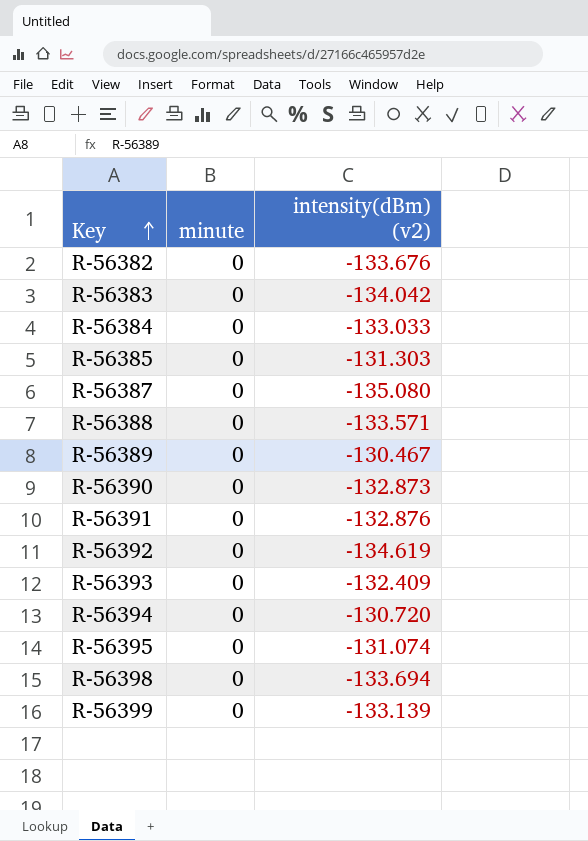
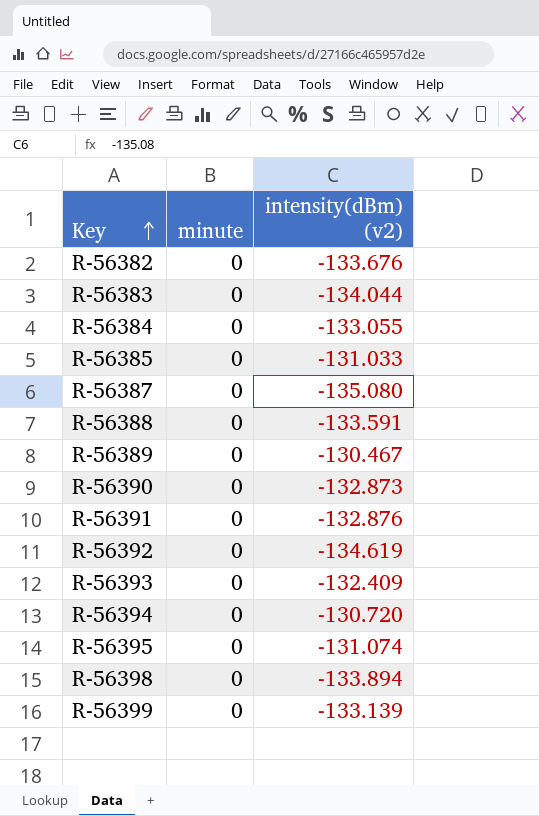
R-56383 | intensity(dBm) (v2): -134.042 -> -134.044
R-56384 | intensity(dBm) (v2): -133.033 -> -133.055
R-56385 | intensity(dBm) (v2): -131.303 -> -131.033
R-56388 | intensity(dBm) (v2): -133.571 -> -133.591
R-56398 | intensity(dBm) (v2): -133.694 -> -133.894

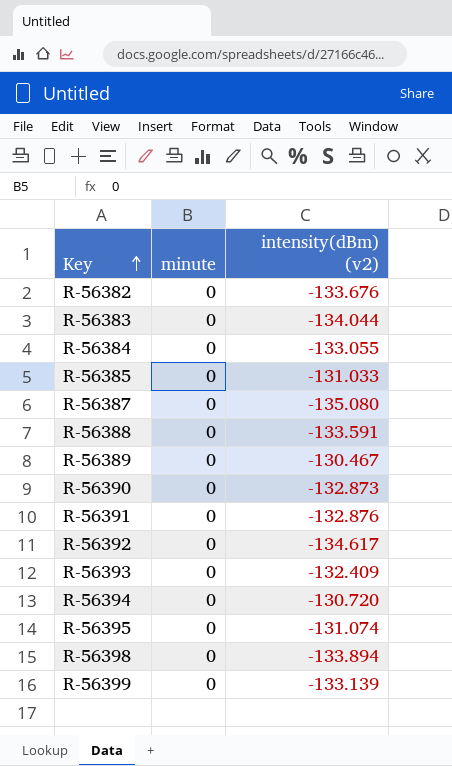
R-56392 | intensity(dBm) (v2): -134.619 -> -134.617

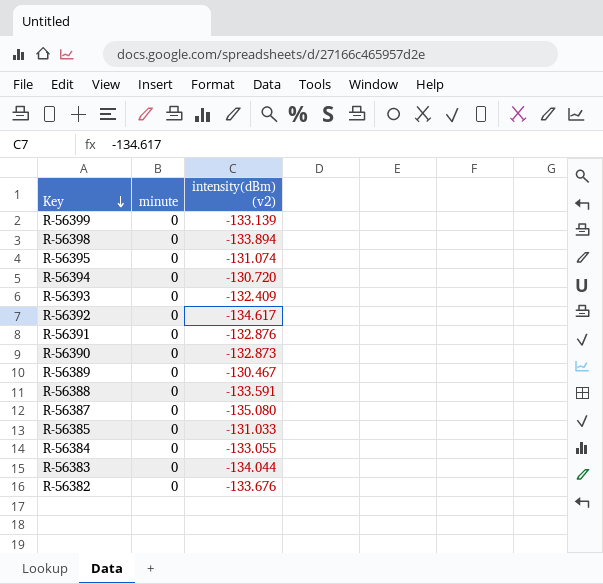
row order: Key ascending -> Key descending

